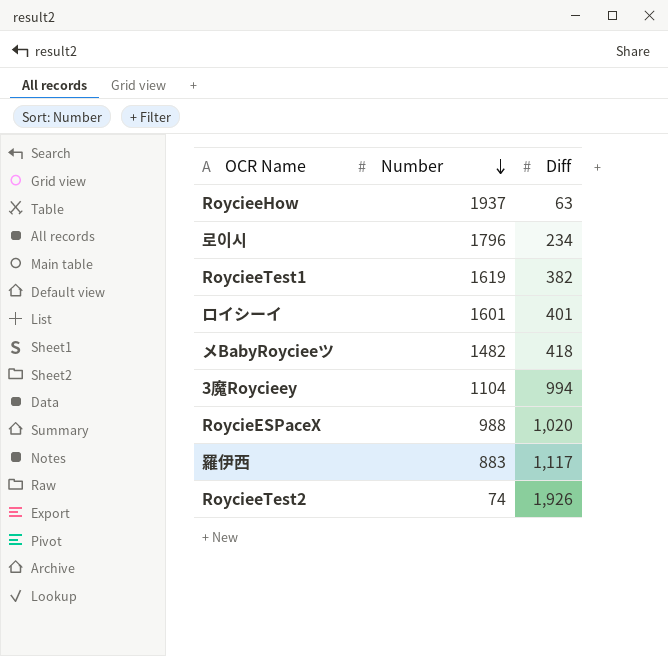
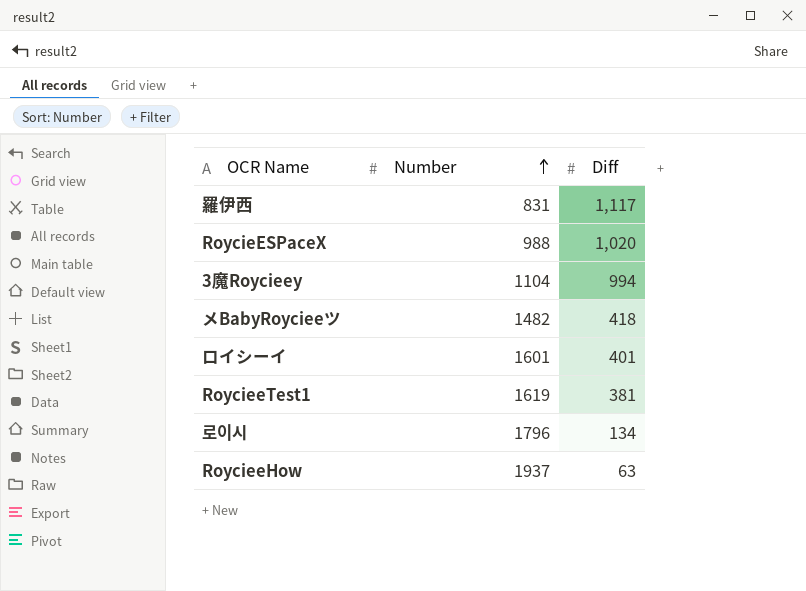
row order: Number descending -> Number ascending
row RoycieeTest2: 74 | 1,926 -> none
羅伊西 | Number: 883 -> 831
RoycieeTest1 | Diff: 382 -> 381
로이시 | Diff: 234 -> 134

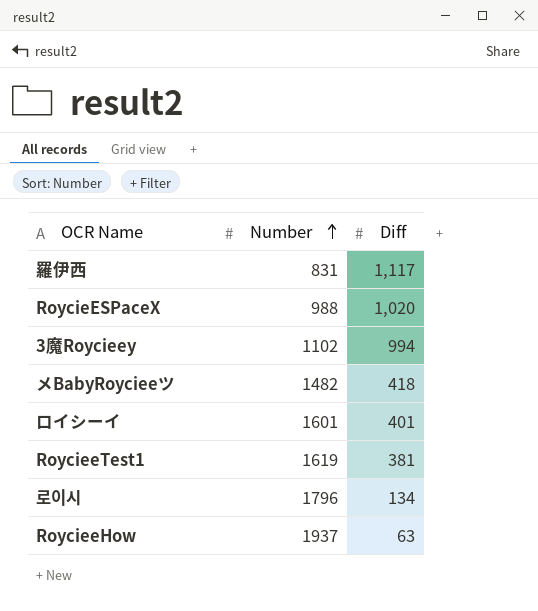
3魔Roycieey | Number: 1104 -> 1102

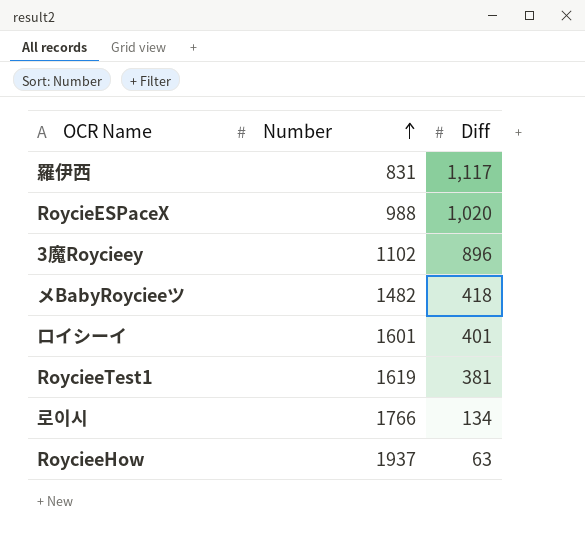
3魔Roycieey | Diff: 994 -> 896
로이시 | Number: 1796 -> 1766

